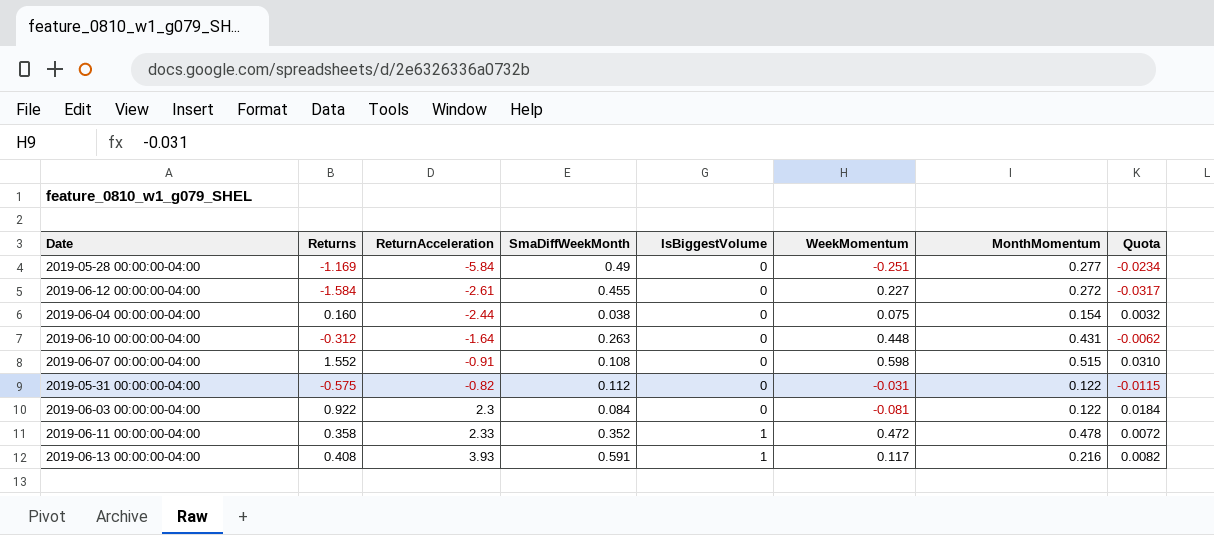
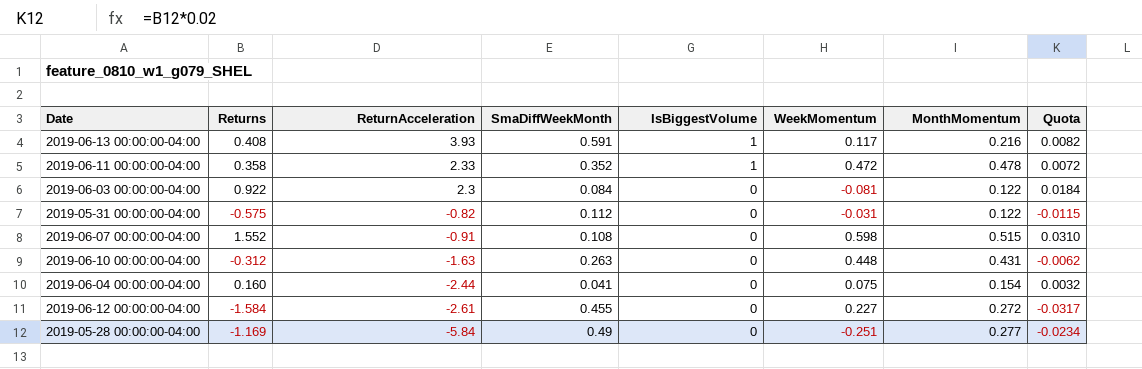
row order: ReturnAcceleration ascending -> ReturnAcceleration descending
2019-06-10 00:00:00-04:00 | ReturnAcceleration: -1.64 -> -1.63
2019-06-04 00:00:00-04:00 | SmaDiffWeekMonth: 0.038 -> 0.041

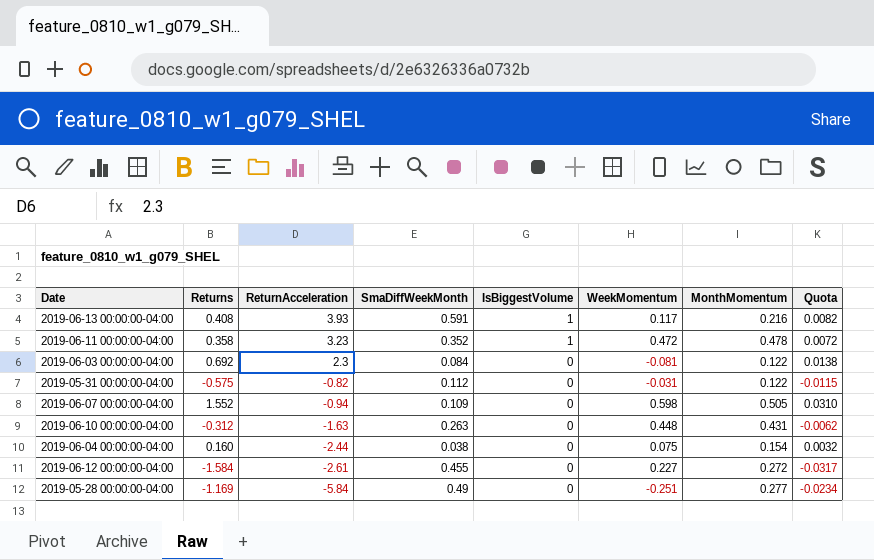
2019-06-11 00:00:00-04:00 | ReturnAcceleration: 2.33 -> 3.23
2019-06-03 00:00:00-04:00 | Returns: 0.922 -> 0.692
2019-06-03 00:00:00-04:00 | Quota: 0.0184 -> 0.0138
2019-06-07 00:00:00-04:00 | ReturnAcceleration: -0.91 -> -0.94
2019-06-07 00:00:00-04:00 | SmaDiffWeekMonth: 0.108 -> 0.109
2019-06-07 00:00:00-04:00 | MonthMomentum: 0.515 -> 0.505
2019-06-04 00:00:00-04:00 | SmaDiffWeekMonth: 0.041 -> 0.038

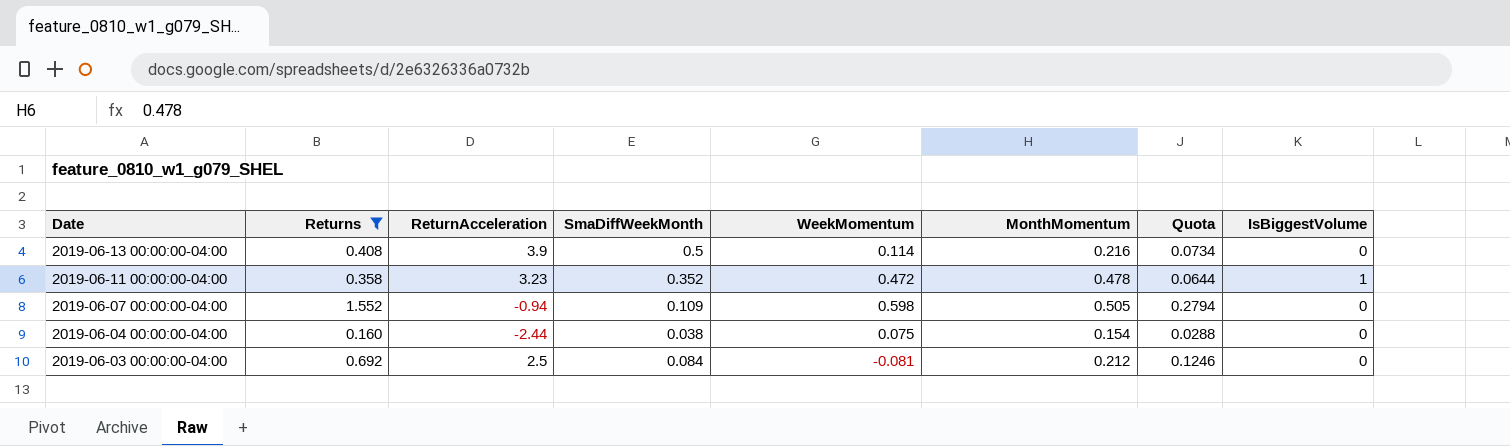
filter: none -> Returns >= 0.160
row order: ReturnAcceleration descending -> Date descending
column Quota | formula: [Returns] * 0.02 -> [Returns] * 0.18
column IsBiggestVolume | position: 5 -> 8
2019-06-13 00:00:00-04:00 | ReturnAcceleration: 3.93 -> 3.9
2019-06-13 00:00:00-04:00 | SmaDiffWeekMonth: 0.591 -> 0.5
2019-06-13 00:00:00-04:00 | WeekMomentum: 0.117 -> 0.114
2019-06-13 00:00:00-04:00 | IsBiggestVolume: 1 -> 0
2019-06-03 00:00:00-04:00 | ReturnAcceleration: 2.3 -> 2.5
2019-06-03 00:00:00-04:00 | MonthMomentum: 0.122 -> 0.212

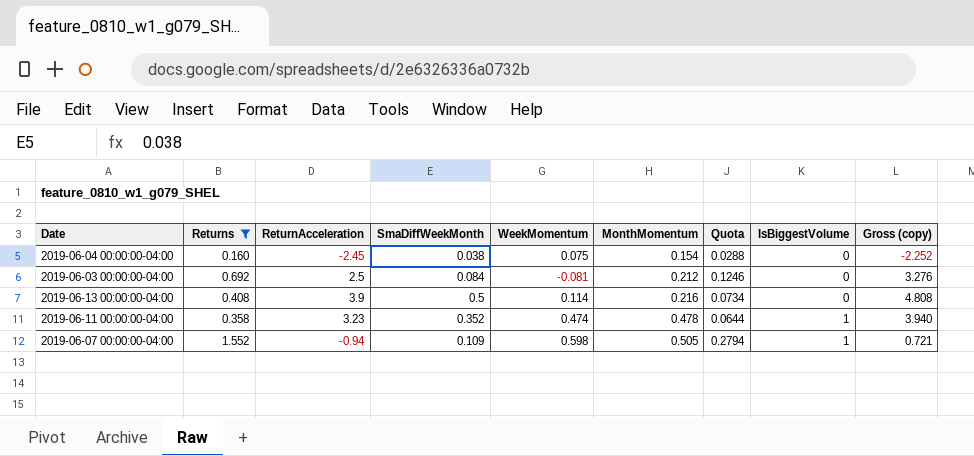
row order: Date descending -> MonthMomentum ascending
column Gross (copy) | formula: none -> [Returns] + [ReturnAcceleration] + [SmaDiffWeekMonth]
2019-06-04 00:00:00-04:00 | ReturnAcceleration: -2.44 -> -2.45
2019-06-11 00:00:00-04:00 | WeekMomentum: 0.472 -> 0.474
2019-06-07 00:00:00-04:00 | IsBiggestVolume: 0 -> 1

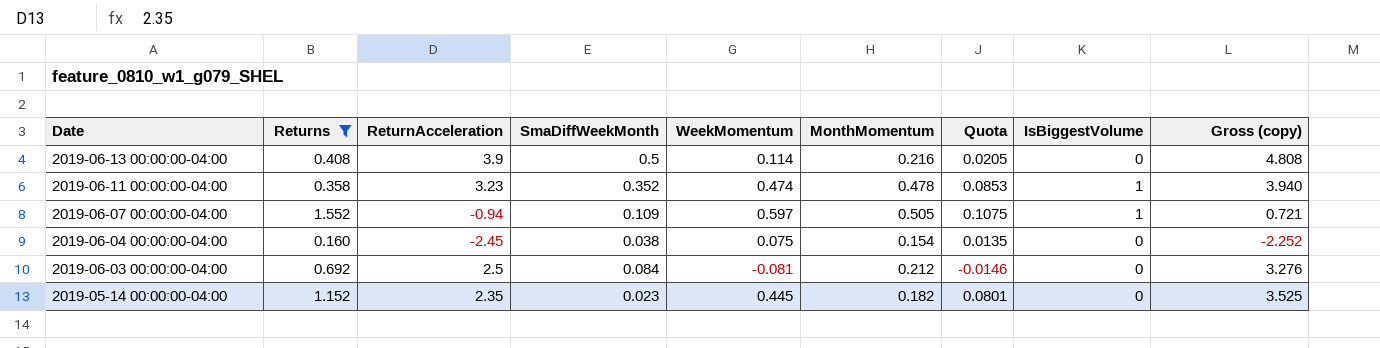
row order: MonthMomentum ascending -> Date descending
column Quota | formula: [Returns] * 0.18 -> [WeekMomentum] * 0.18
2019-06-07 00:00:00-04:00 | WeekMomentum: 0.598 -> 0.597
row 2019-05-14 00:00:00-04:00: none -> 1.152 | 2.35 | 0.023 | 0.445 | 0.182 | 0.0801 | 0 | 3.525

